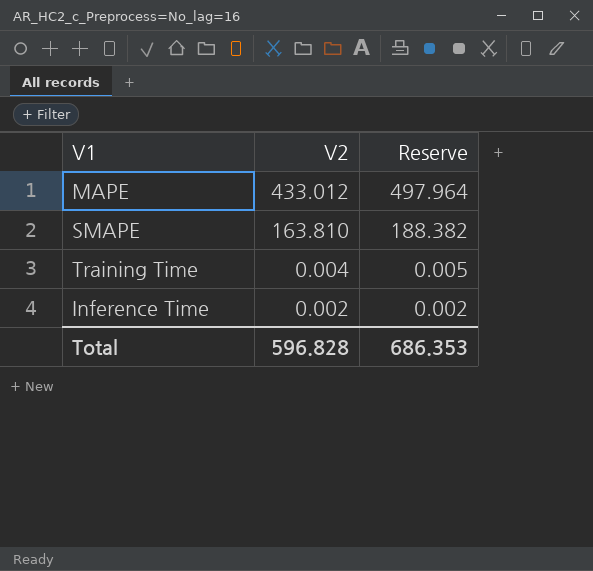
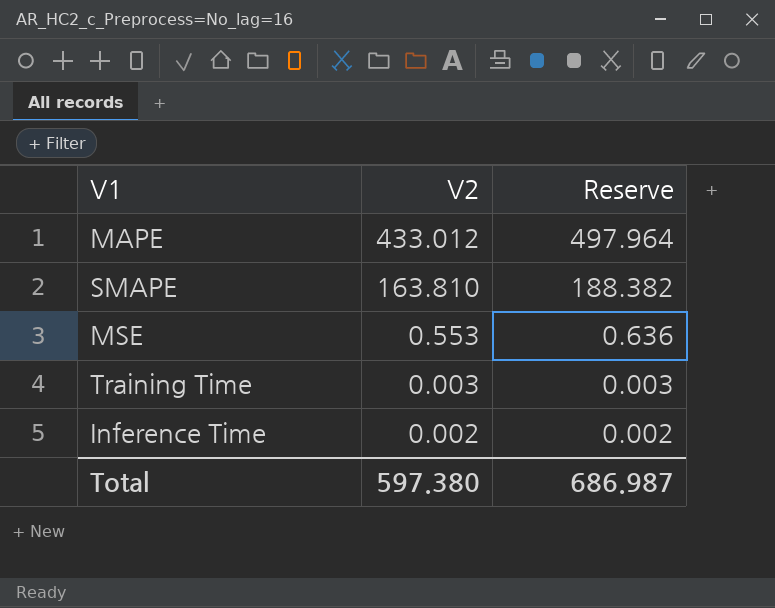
row MSE: none -> 0.553 | 0.636
Training Time | V2: 0.004 -> 0.003
Training Time | Reserve: 0.005 -> 0.003
Total | V2: 596.828 -> 597.380
Total | Reserve: 686.353 -> 686.987

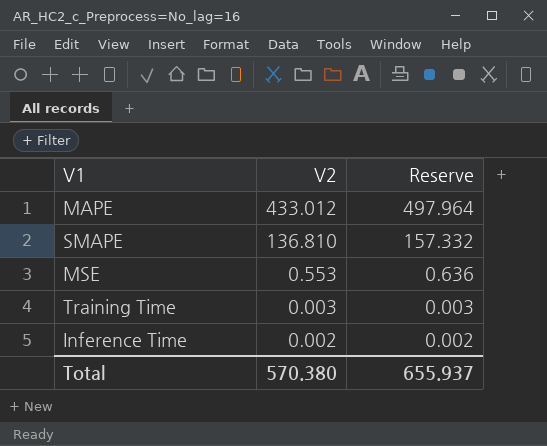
SMAPE | V2: 163.810 -> 136.810
SMAPE | Reserve: 188.382 -> 157.332
Total | V2: 597.380 -> 570.380
Total | Reserve: 686.987 -> 655.937

